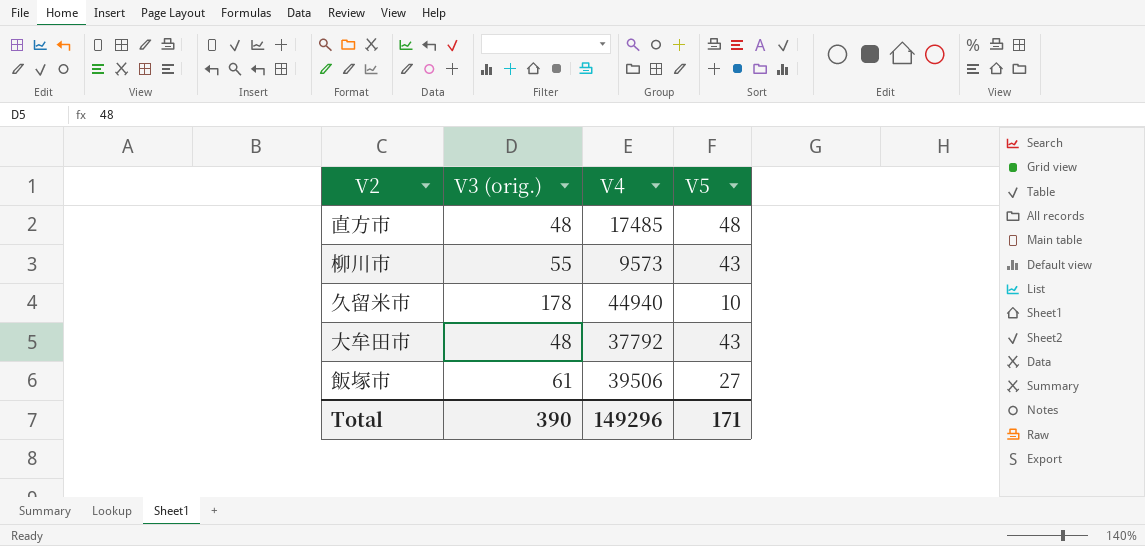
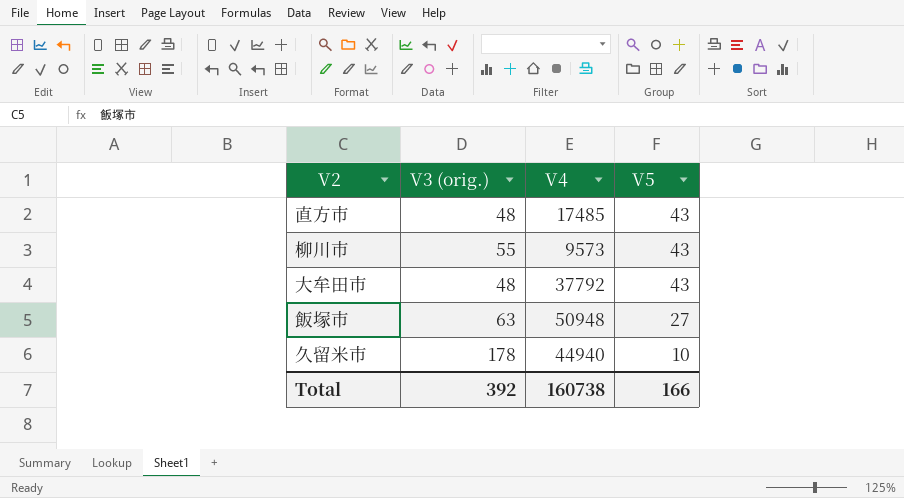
row order: none -> V5 descending
直方市 | V5: 48 -> 43
飯塚市 | V3 (orig.): 61 -> 63
飯塚市 | V4: 39506 -> 50948
Total | V3 (orig.): 390 -> 392
Total | V4: 149296 -> 160738
Total | V5: 171 -> 166

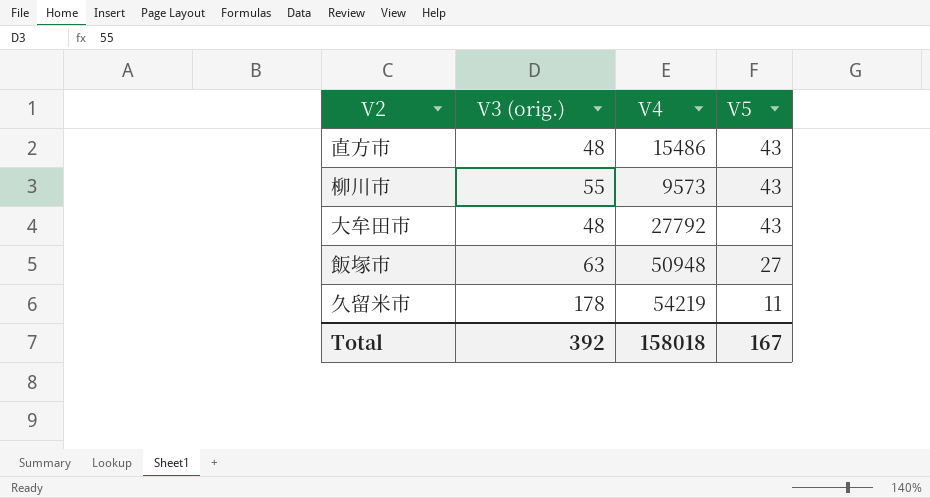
直方市 | V4: 17485 -> 15486
大牟田市 | V4: 37792 -> 27792
久留米市 | V4: 44940 -> 54219
久留米市 | V5: 10 -> 11
Total | V4: 160738 -> 158018
Total | V5: 166 -> 167

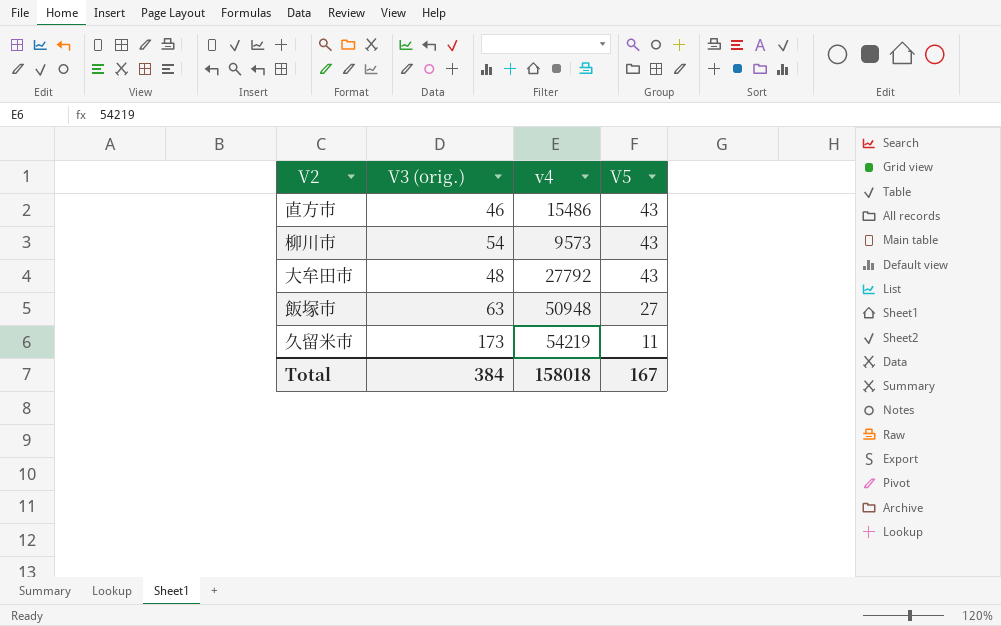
column name: V4 -> v4
直方市 | V3 (orig.): 48 -> 46
柳川市 | V3 (orig.): 55 -> 54
久留米市 | V3 (orig.): 178 -> 173
Total | V3 (orig.): 392 -> 384

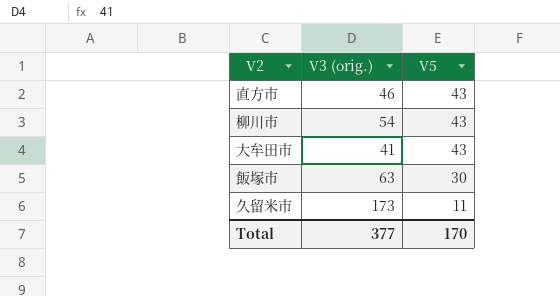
column v4 | position: 3 -> none
大牟田市 | V3 (orig.): 48 -> 41
飯塚市 | V5: 27 -> 30
Total | V3 (orig.): 384 -> 377
Total | V5: 167 -> 170

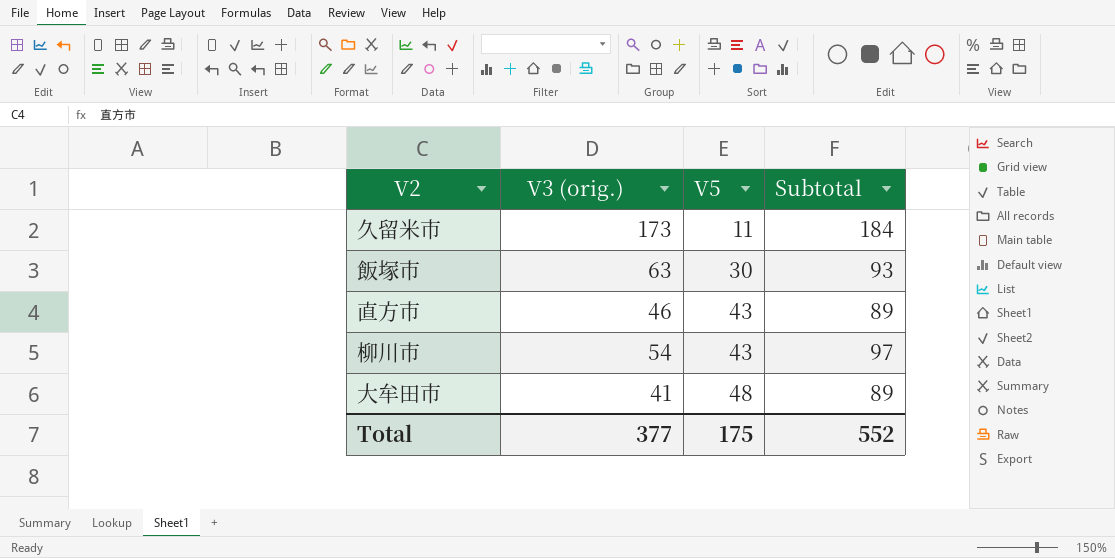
row order: V5 descending -> V5 ascending
column Subtotal | formula: none -> [V3 (orig.)] + [V5]
大牟田市 | V5: 43 -> 48
Total | V5: 170 -> 175

